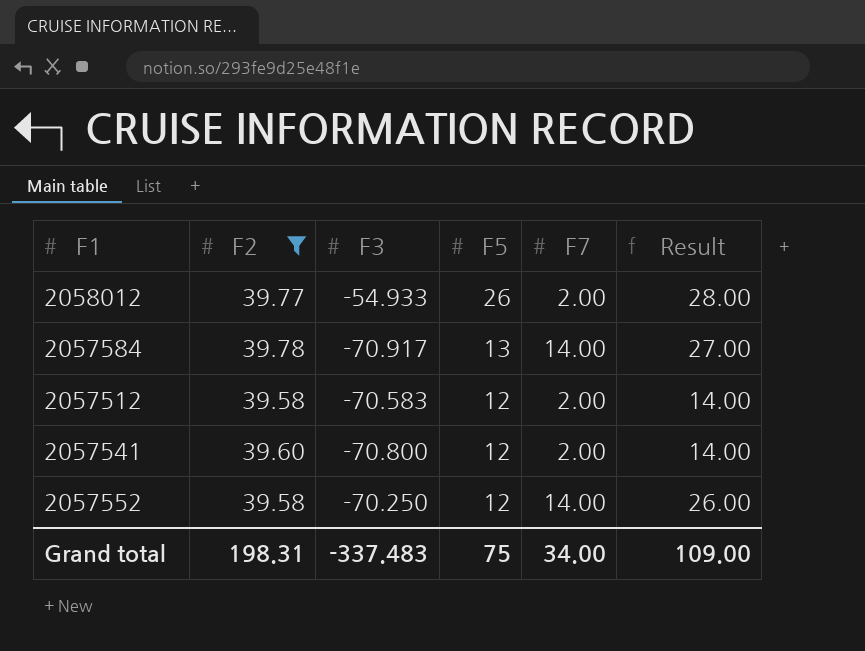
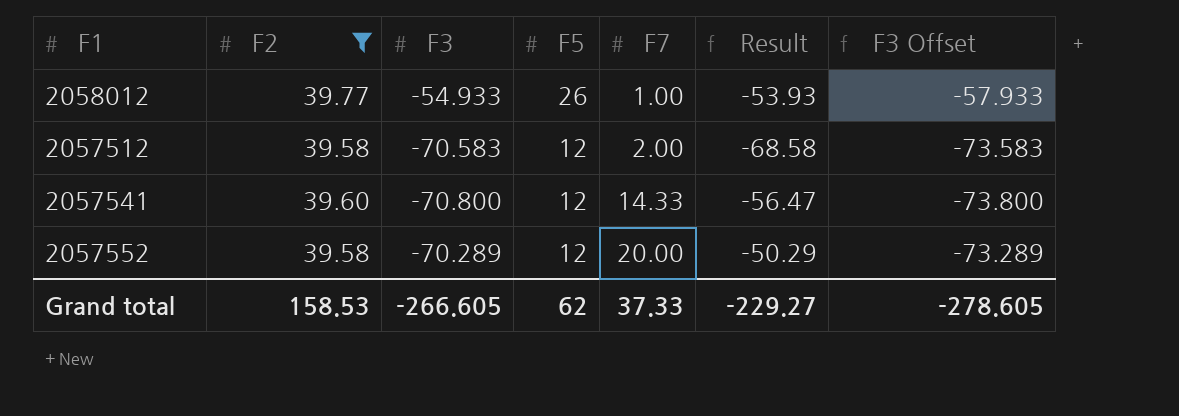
column Result | formula: [F5] + [F7] -> [F3] + [F7]
column F3 Offset | formula: none -> [F3] - 3
row 2057584: 39.78 | -70.917 | 13 | 14.00 | 27.00 -> none
2058012 | F7: 2.00 -> 1.00
2057541 | F7: 2.00 -> 14.33
2057552 | F3: -70.250 -> -70.289
2057552 | F7: 14.00 -> 20.00
Grand total | F2: 198.31 -> 158.53
Grand total | F3: -337.483 -> -266.605
Grand total | F5: 75 -> 62
Grand total | F7: 34.00 -> 37.33
Grand total | Result: 109.00 -> -229.27

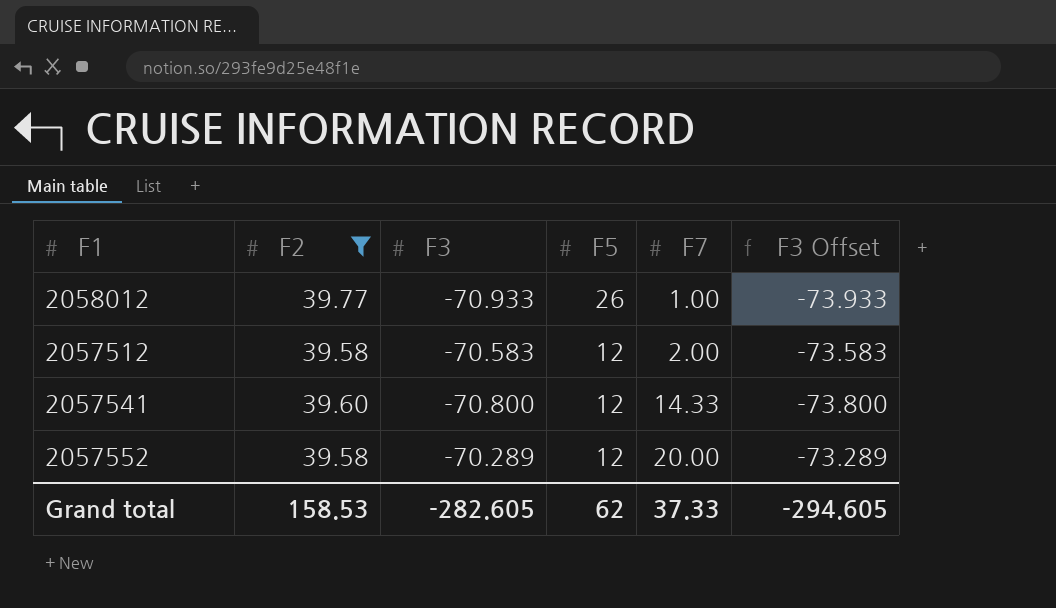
column Result | formula: [F3] + [F7] -> none
2058012 | F3: -54.933 -> -70.933
2058012 | F3 Offset: -57.933 -> -73.933
Grand total | F3: -266.605 -> -282.605
Grand total | F3 Offset: -278.605 -> -294.605

